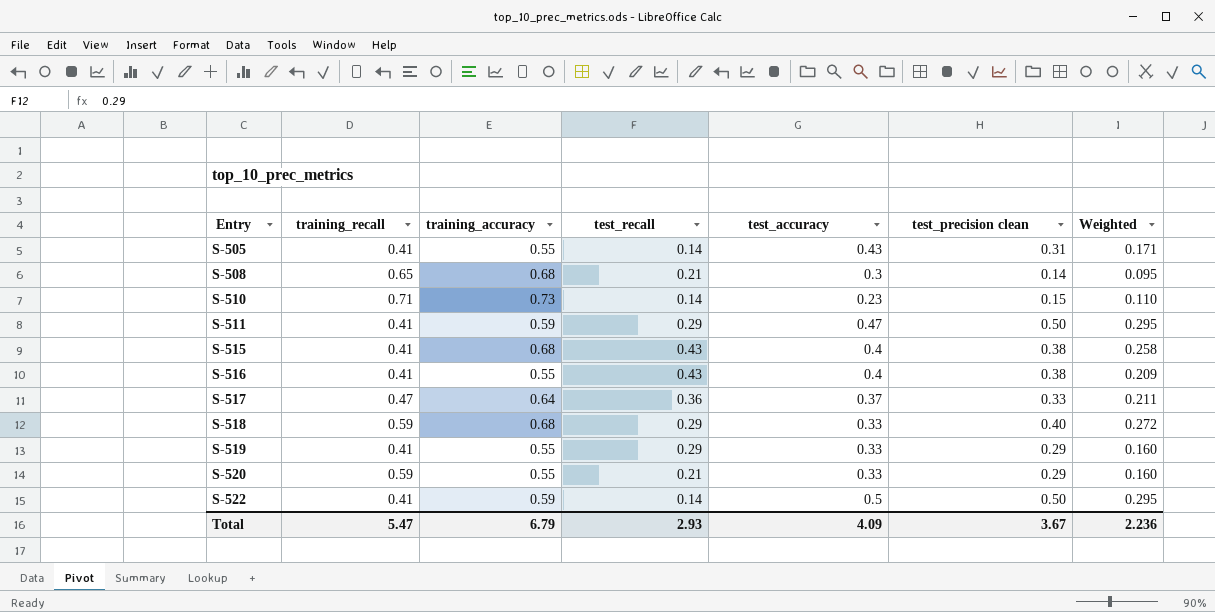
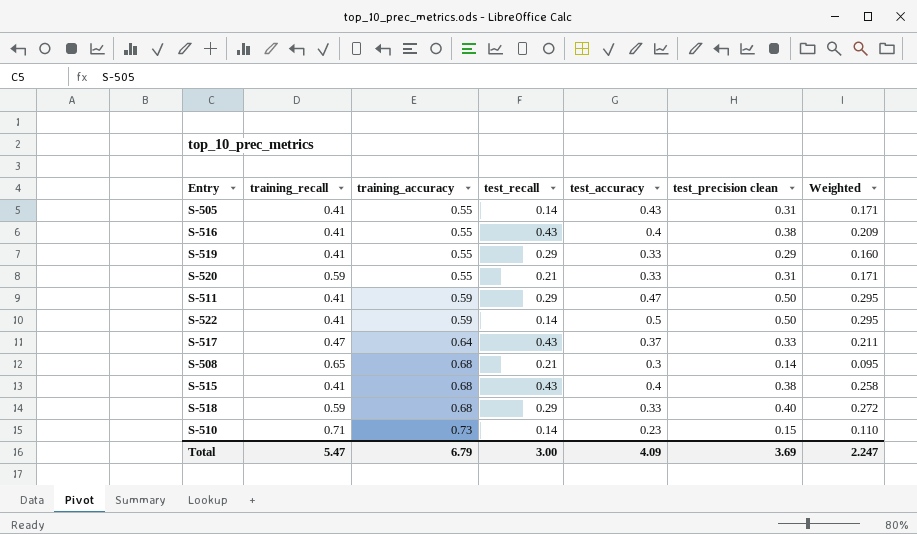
row order: Entry ascending -> training_accuracy ascending
S-520 | test_precision clean: 0.29 -> 0.31
S-520 | Weighted: 0.160 -> 0.171
S-517 | test_recall: 0.36 -> 0.43
Total | test_recall: 2.93 -> 3.00
Total | test_precision clean: 3.67 -> 3.69
Total | Weighted: 2.236 -> 2.247

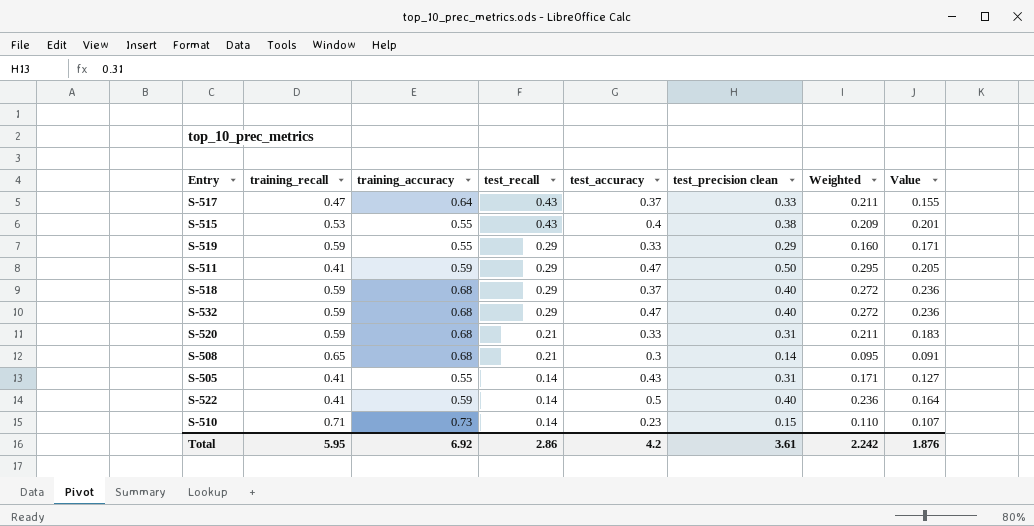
row order: training_accuracy ascending -> test_recall descending
column Value | formula: none -> [training_recall] * [test_precision clean]
row S-516: 0.41 | 0.55 | 0.43 | 0.4 | 0.38 | 0.209 -> none
S-515 | training_recall: 0.41 -> 0.53
S-515 | training_accuracy: 0.68 -> 0.55
S-515 | Weighted: 0.258 -> 0.209
S-519 | training_recall: 0.41 -> 0.59
S-518 | test_accuracy: 0.33 -> 0.37
row S-532: none -> 0.59 | 0.68 | 0.29 | 0.47 | 0.40 | 0.272 | 0.236
S-520 | training_accuracy: 0.55 -> 0.68
S-520 | Weighted: 0.171 -> 0.211
S-522 | test_precision clean: 0.50 -> 0.40
S-522 | Weighted: 0.295 -> 0.236
Total | training_recall: 5.47 -> 5.95
Total | training_accuracy: 6.79 -> 6.92
Total | test_recall: 3.00 -> 2.86
Total | test_accuracy: 4.09 -> 4.2
Total | test_precision clean: 3.69 -> 3.61
Total | Weighted: 2.247 -> 2.242

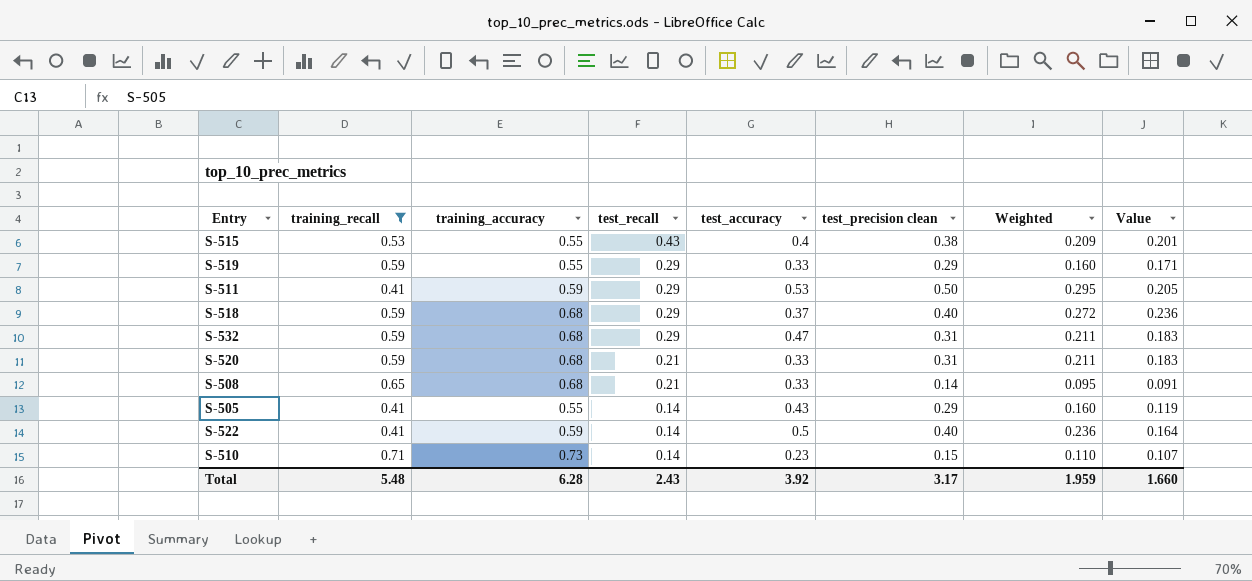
filter: none -> training_recall != 0.47
S-511 | test_accuracy: 0.47 -> 0.53
S-532 | test_precision clean: 0.40 -> 0.31
S-532 | Weighted: 0.272 -> 0.211
S-532 | Value: 0.236 -> 0.183
S-508 | test_accuracy: 0.3 -> 0.33
S-505 | test_precision clean: 0.31 -> 0.29
S-505 | Weighted: 0.171 -> 0.160
S-505 | Value: 0.127 -> 0.119
Total | training_recall: 5.95 -> 5.48
Total | training_accuracy: 6.92 -> 6.28
Total | test_recall: 2.86 -> 2.43
Total | test_accuracy: 4.2 -> 3.92
Total | test_precision clean: 3.61 -> 3.17
Total | Weighted: 2.242 -> 1.959
Total | Value: 1.876 -> 1.660

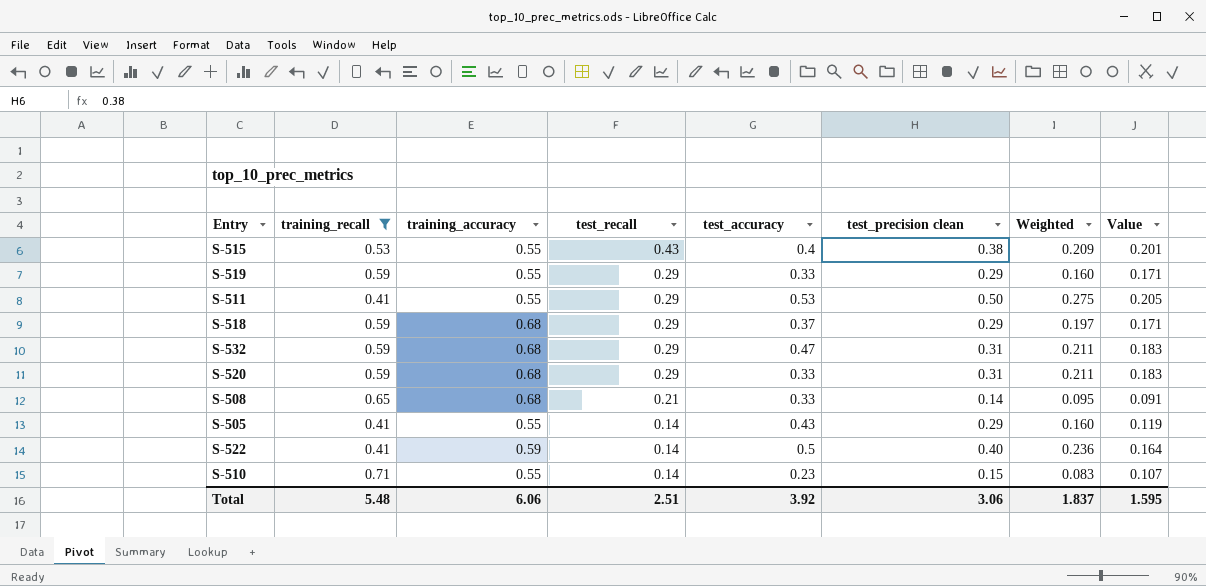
S-511 | training_accuracy: 0.59 -> 0.55
S-511 | Weighted: 0.295 -> 0.275
S-518 | test_precision clean: 0.40 -> 0.29
S-518 | Weighted: 0.272 -> 0.197
S-518 | Value: 0.236 -> 0.171
S-520 | test_recall: 0.21 -> 0.29
S-510 | training_accuracy: 0.73 -> 0.55
S-510 | Weighted: 0.110 -> 0.083
Total | training_accuracy: 6.28 -> 6.06
Total | test_recall: 2.43 -> 2.51
Total | test_precision clean: 3.17 -> 3.06
Total | Weighted: 1.959 -> 1.837
Total | Value: 1.660 -> 1.595

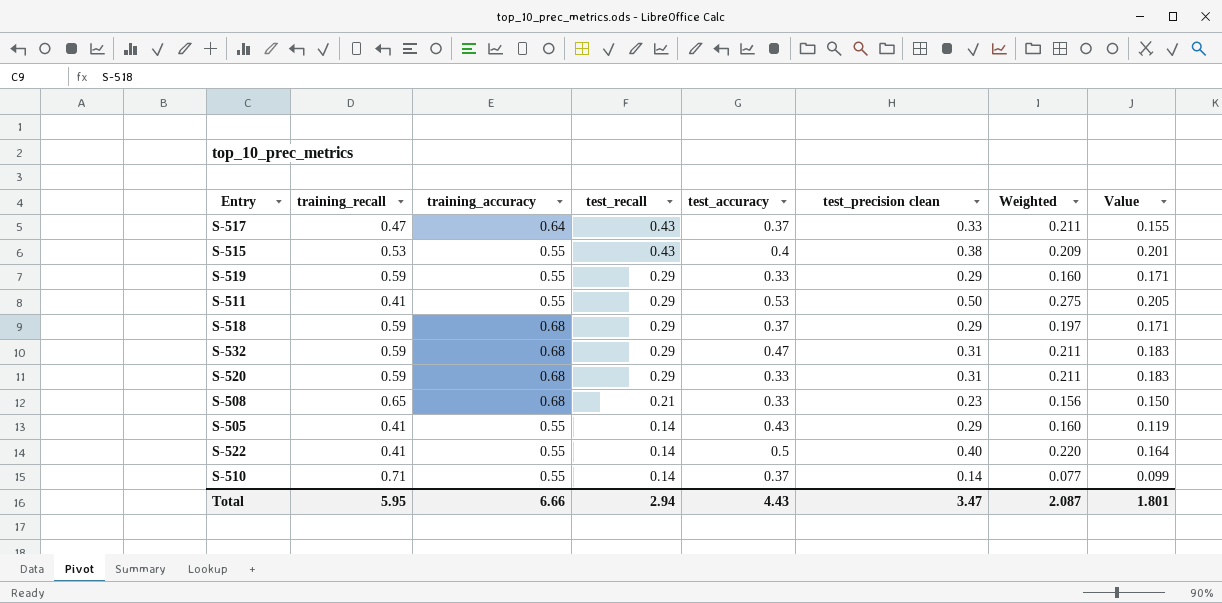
filter: training_recall != 0.47 -> none
S-508 | test_precision clean: 0.14 -> 0.23
S-508 | Weighted: 0.095 -> 0.156
S-508 | Value: 0.091 -> 0.150
S-522 | training_accuracy: 0.59 -> 0.55
S-522 | Weighted: 0.236 -> 0.220
S-510 | test_accuracy: 0.23 -> 0.37
S-510 | test_precision clean: 0.15 -> 0.14
S-510 | Weighted: 0.083 -> 0.077
S-510 | Value: 0.107 -> 0.099
Total | training_recall: 5.48 -> 5.95
Total | training_accuracy: 6.06 -> 6.66
Total | test_recall: 2.51 -> 2.94
Total | test_accuracy: 3.92 -> 4.43
Total | test_precision clean: 3.06 -> 3.47
Total | Weighted: 1.837 -> 2.087
Total | Value: 1.595 -> 1.801

